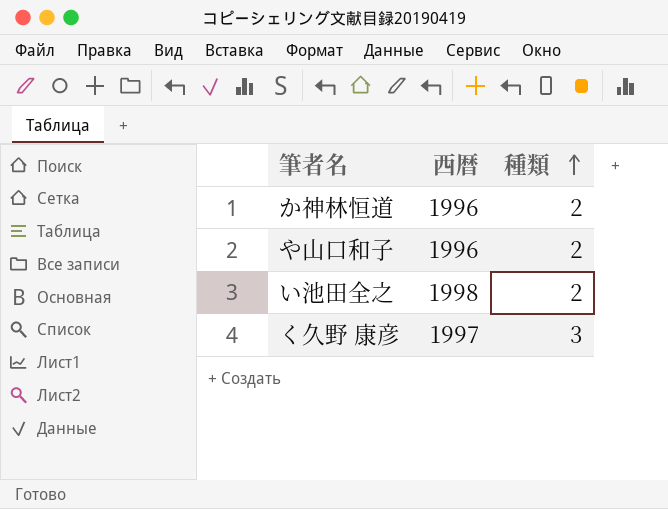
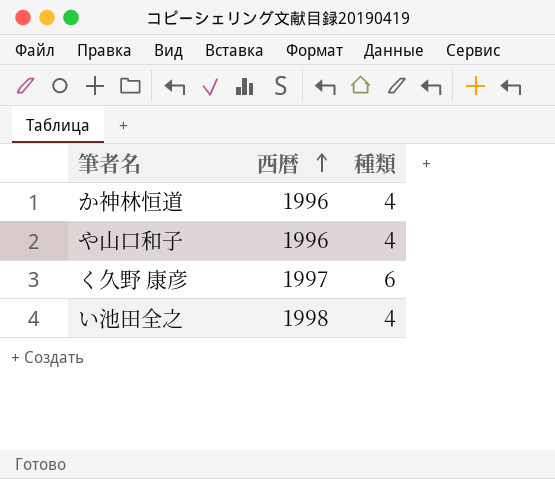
row order: 種類 ascending -> 西暦 ascending
か神林恒道 | 種類: 2 -> 4
や山口和子 | 種類: 2 -> 4
く久野 康彦 | 種類: 3 -> 6
い池田全之 | 種類: 2 -> 4

